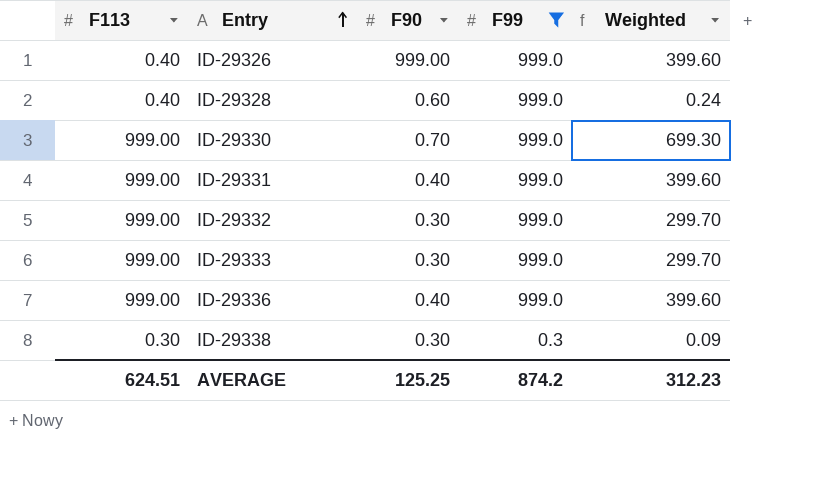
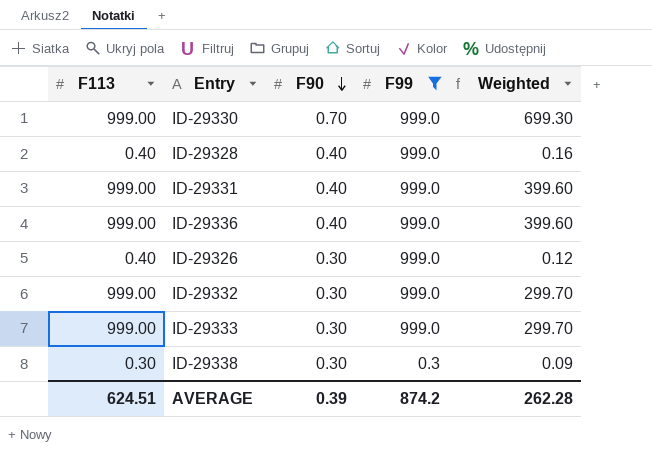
row order: Entry ascending -> F90 descending
ID-29328 | F90: 0.60 -> 0.40
ID-29328 | Weighted: 0.24 -> 0.16
ID-29326 | F90: 999.00 -> 0.30
ID-29326 | Weighted: 399.60 -> 0.12
AVERAGE | F90: 125.25 -> 0.39
AVERAGE | Weighted: 312.23 -> 262.28

